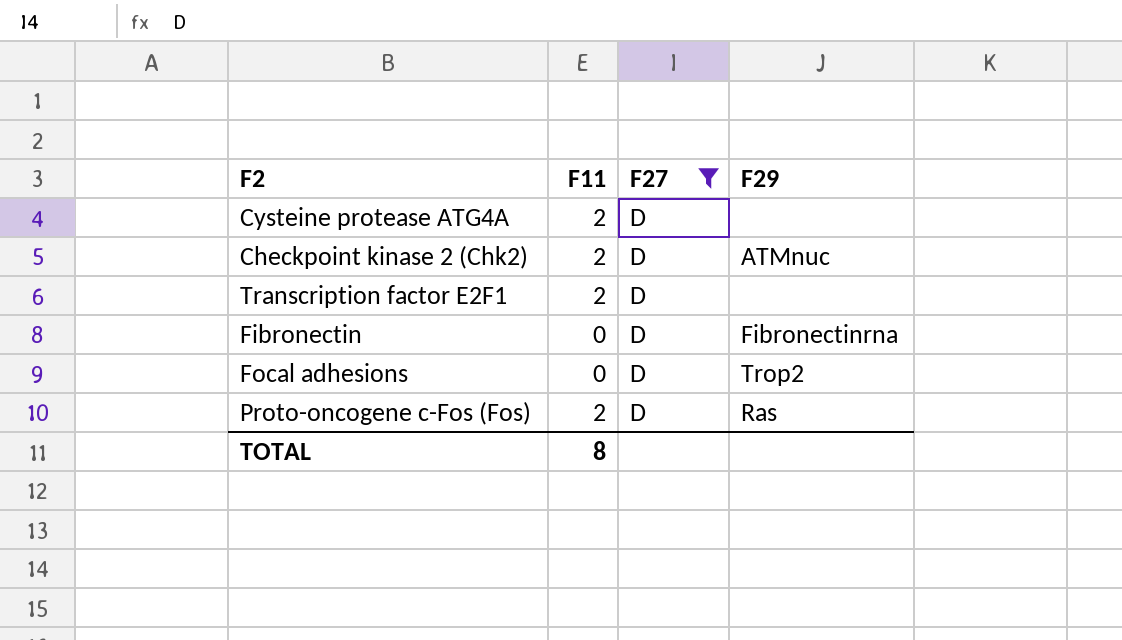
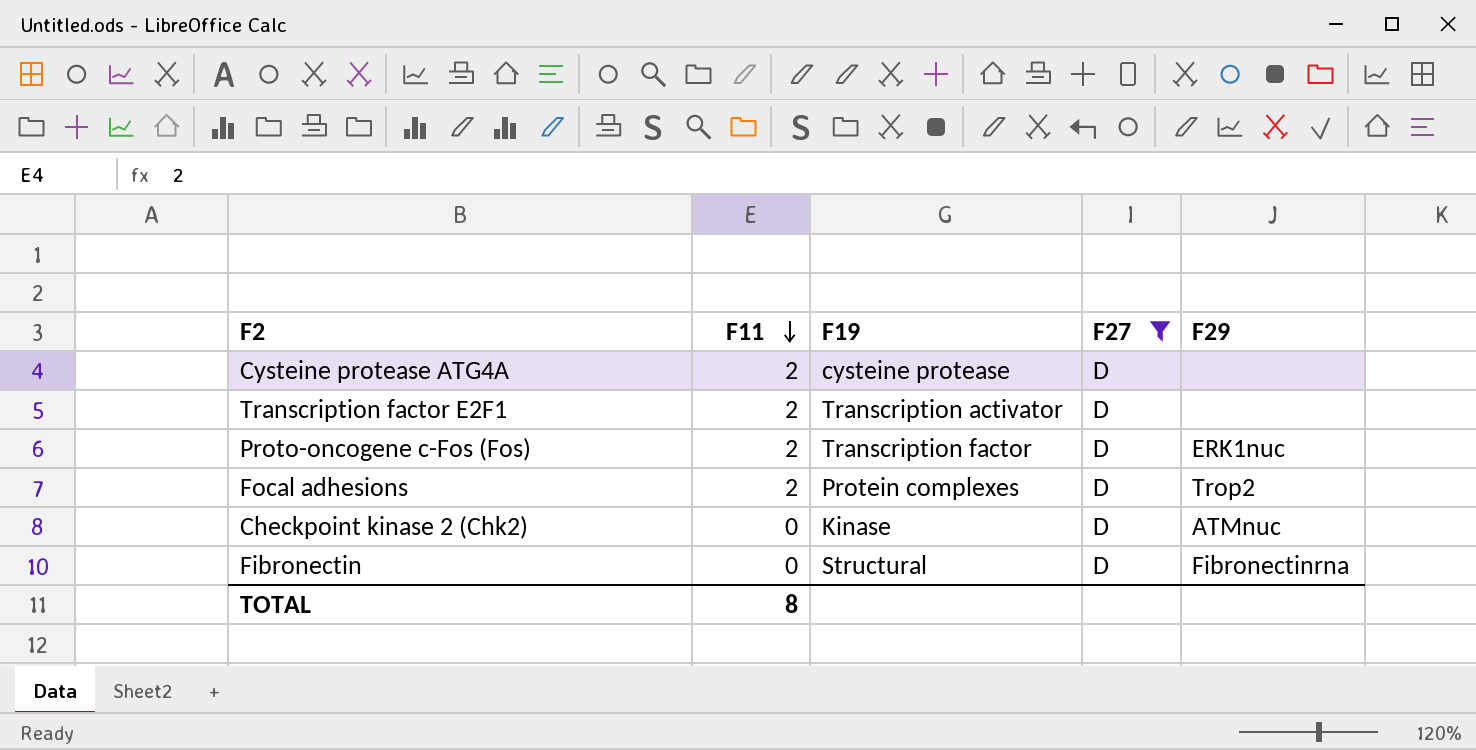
row order: none -> F11 descending
column F19 | position: none -> 3
Proto-oncogene c-Fos (Fos) | F29: Ras -> ERK1nuc
Focal adhesions | F11: 0 -> 2
Checkpoint kinase 2 (Chk2) | F11: 2 -> 0

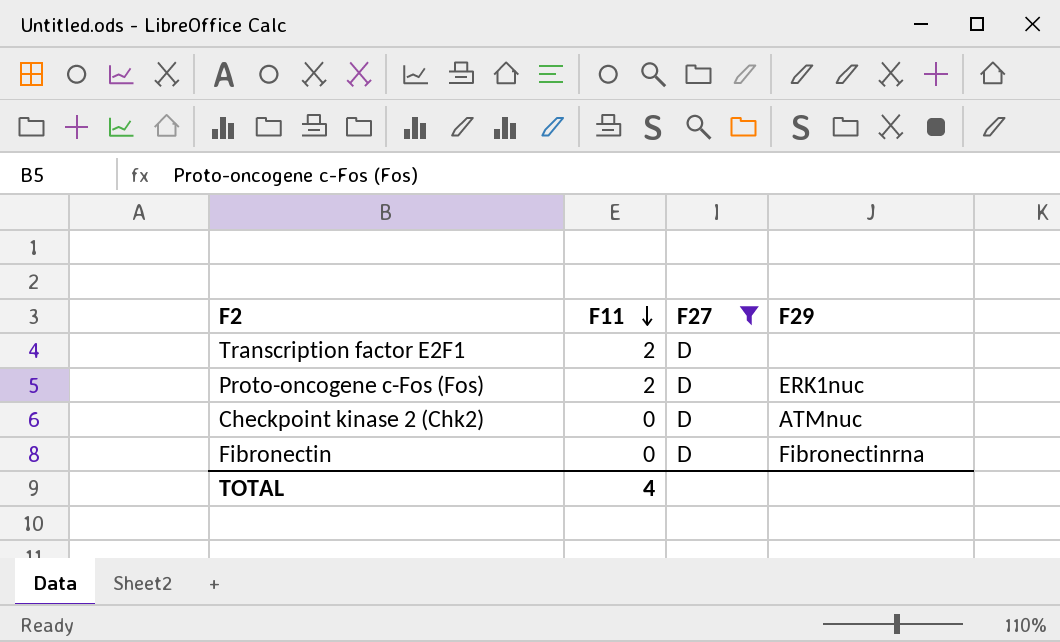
column F19 | position: 3 -> none
row Cysteine protease ATG4A: 2 | cysteine protease | D | none -> none
row Focal adhesions: 2 | Protein complexes | D | Trop2 -> none
TOTAL | F11: 8 -> 4

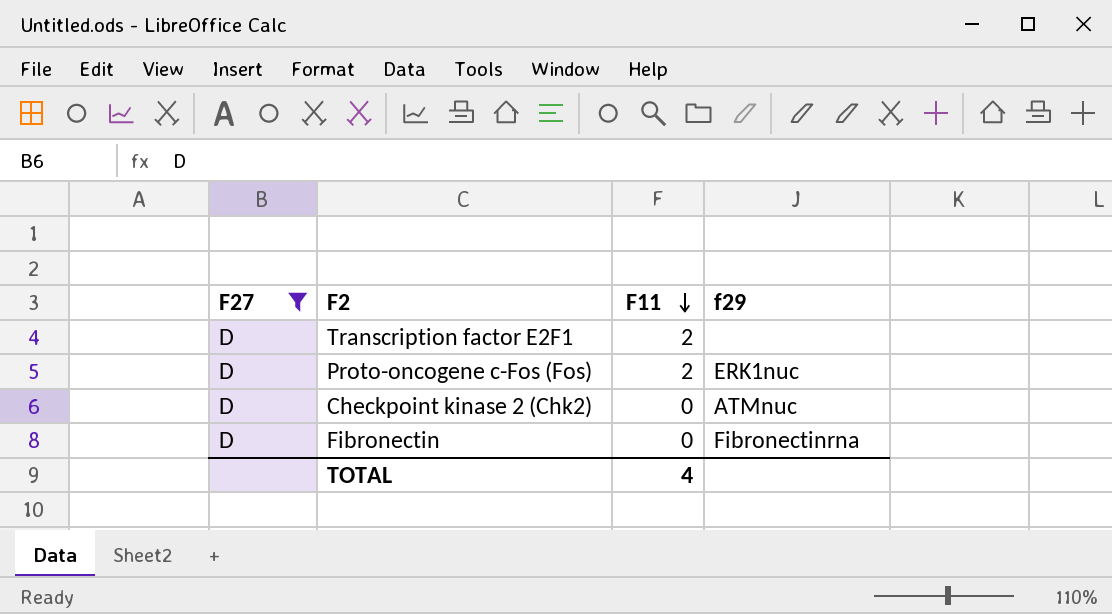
column F27 | position: 3 -> 1
column name: F29 -> f29

